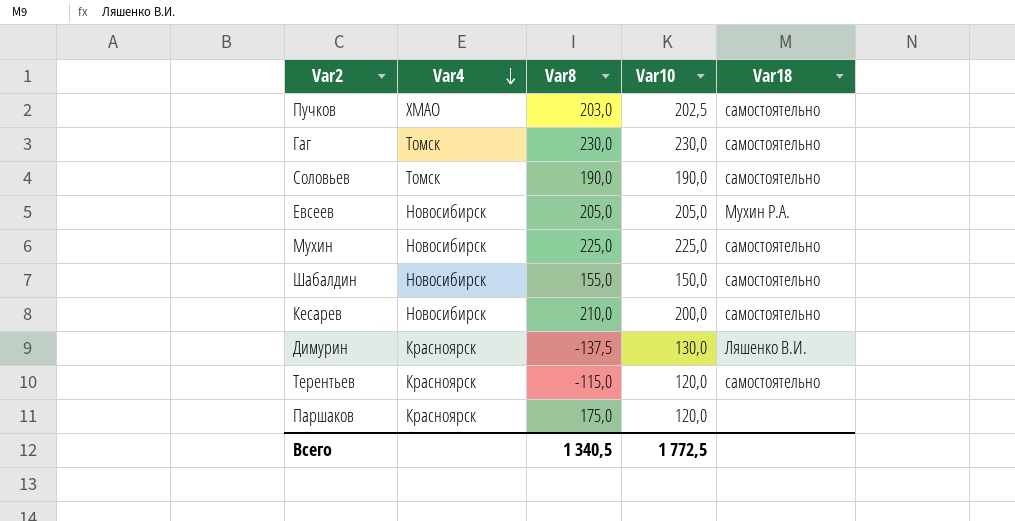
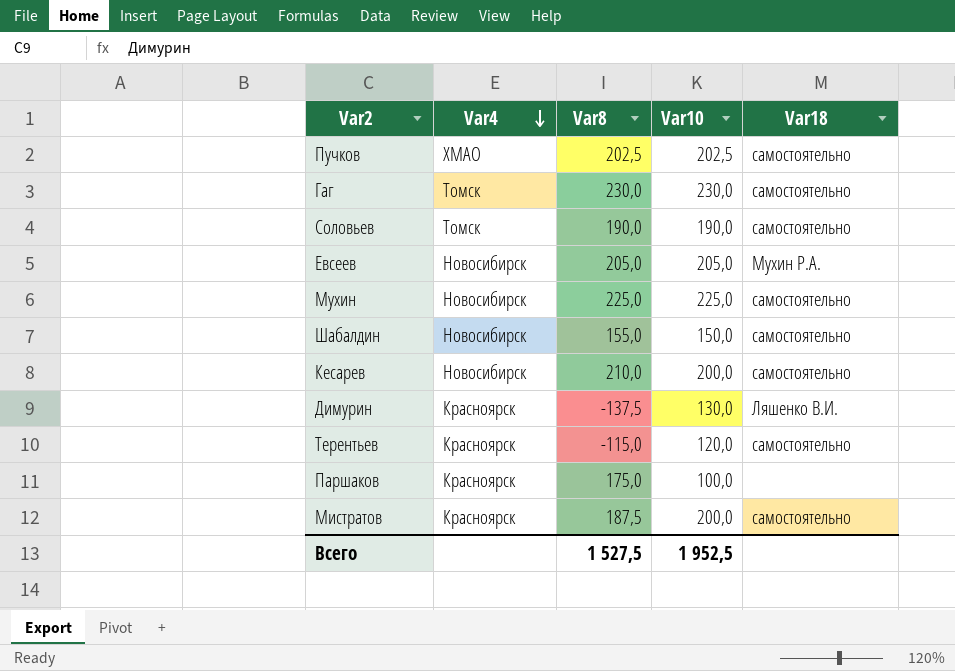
Пучков | Var8: 203,0 -> 202,5
Паршаков | Var10: 120,0 -> 100,0
row Мистратов: none -> Красноярск | 187,5 | 200,0 | самостоятельно
Всего | Var8: 1 340,5 -> 1 527,5
Всего | Var10: 1 772,5 -> 1 952,5

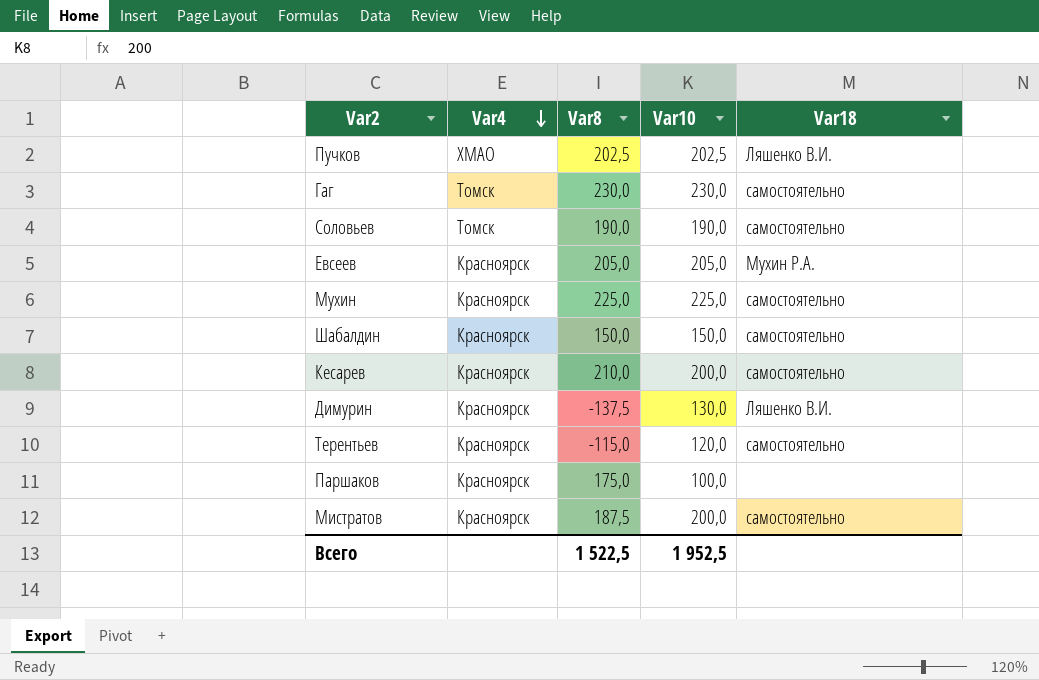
Пучков | Var18: самостоятельно -> Ляшенко В.И.
Евсеев | Var4: Новосибирск -> Красноярск
Мухин | Var4: Новосибирск -> Красноярск
Шабалдин | Var4: Новосибирск -> Красноярск
Шабалдин | Var8: 155,0 -> 150,0
Кесарев | Var4: Новосибирск -> Красноярск
Всего | Var8: 1 527,5 -> 1 522,5

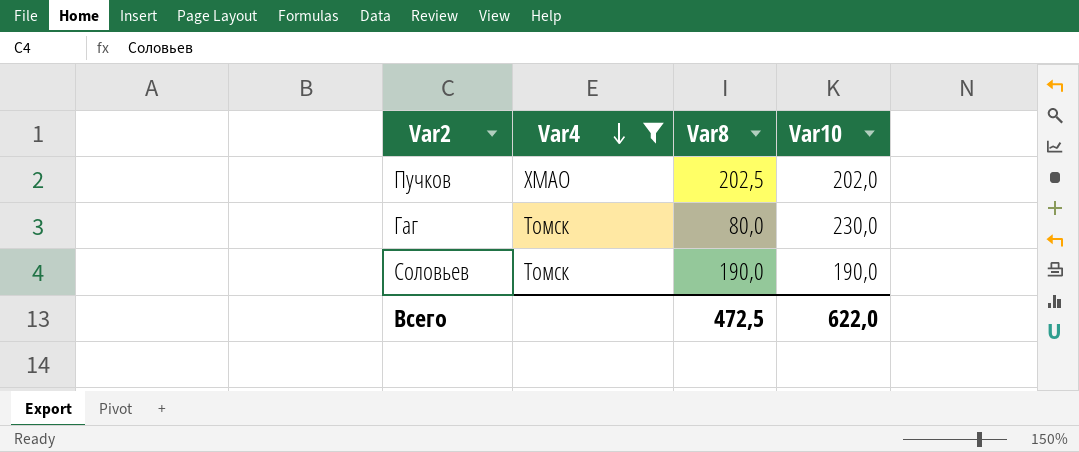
filter: none -> Var4 != Красноярск
column Var18 | position: 5 -> none
Пучков | Var10: 202,5 -> 202,0
Гаг | Var8: 230,0 -> 80,0
Всего | Var8: 1 522,5 -> 472,5
Всего | Var10: 1 952,5 -> 622,0

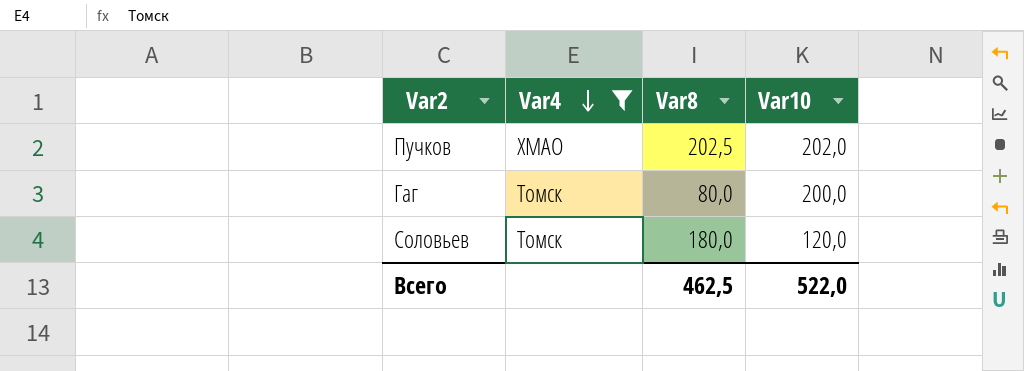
Гаг | Var10: 230,0 -> 200,0
Соловьев | Var8: 190,0 -> 180,0
Соловьев | Var10: 190,0 -> 120,0
Всего | Var8: 472,5 -> 462,5
Всего | Var10: 622,0 -> 522,0

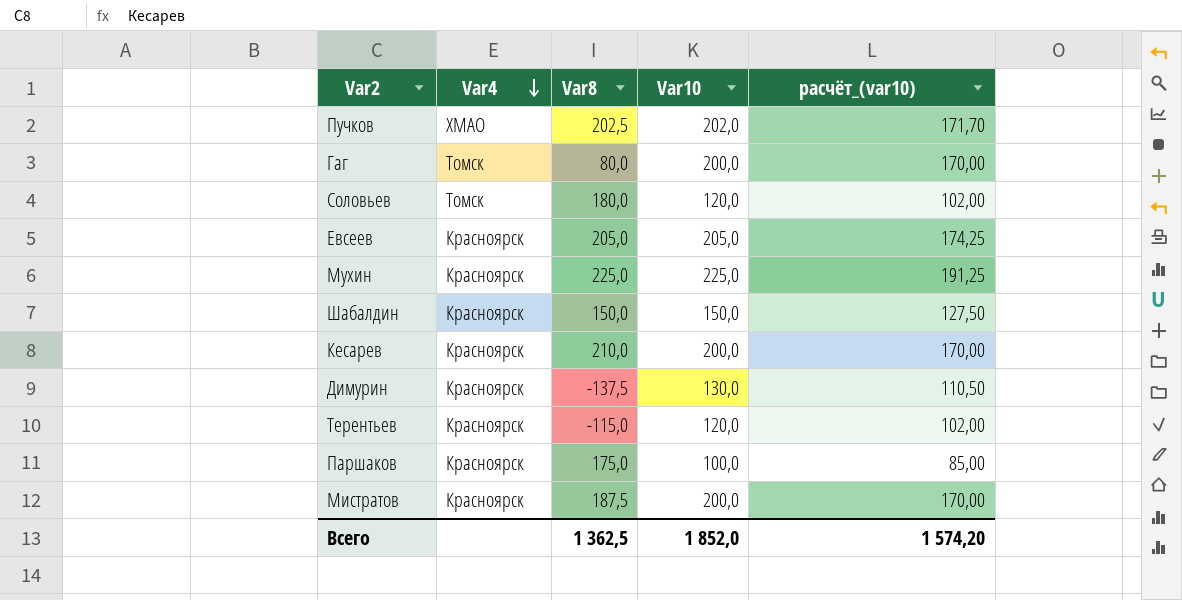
filter: Var4 != Красноярск -> none
column расчёт_(var10) | formula: none -> [Var10] * 0,85
Всего | Var8: 462,5 -> 1 362,5
Всего | Var10: 522,0 -> 1 852,0

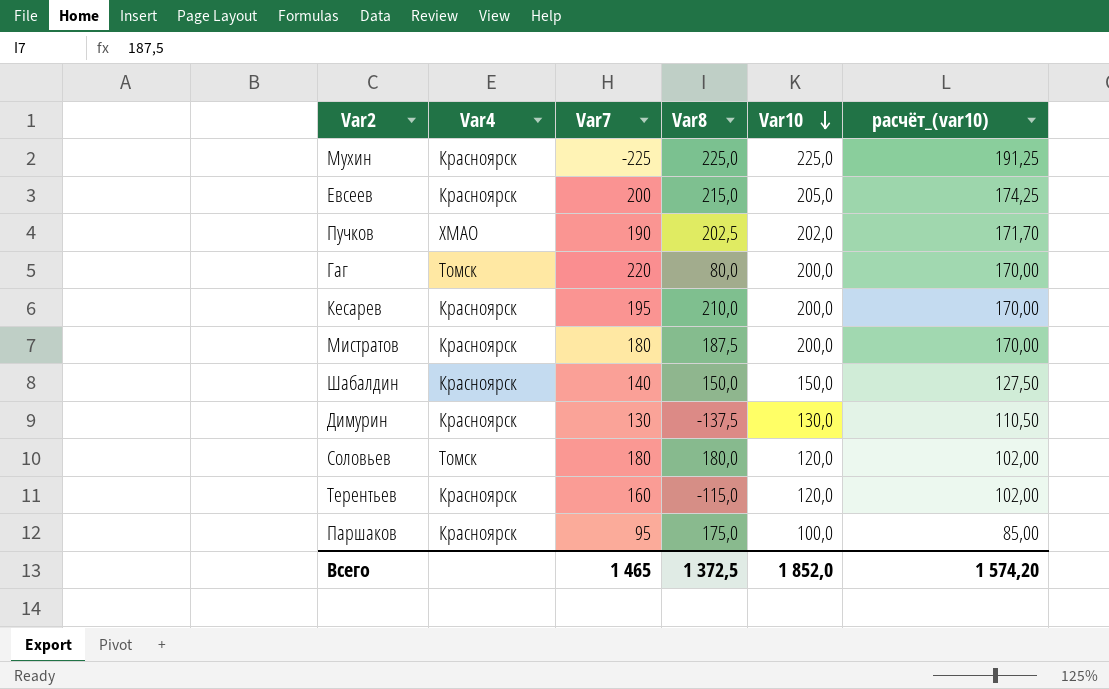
row order: Var4 descending -> Var10 descending
column Var7 | position: none -> 3
Евсеев | Var8: 205,0 -> 215,0
Всего | Var8: 1 362,5 -> 1 372,5

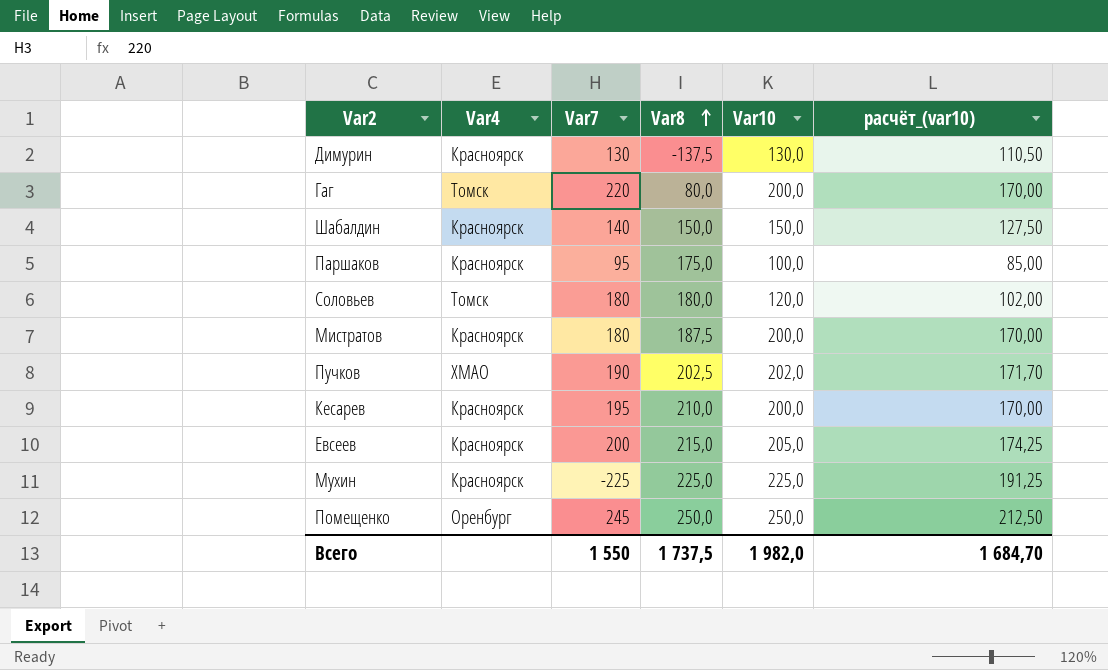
row order: Var10 descending -> Var8 ascending
row Терентьев: Красноярск | 160 | -115,0 | 120,0 | 102,00 -> none
row Помещенко: none -> Оренбург | 245 | 250,0 | 250,0 | 212,50
Всего | Var7: 1 465 -> 1 550
Всего | Var8: 1 372,5 -> 1 737,5
Всего | Var10: 1 852,0 -> 1 982,0
Всего | расчёт_(var10): 1 574,20 -> 1 684,70

